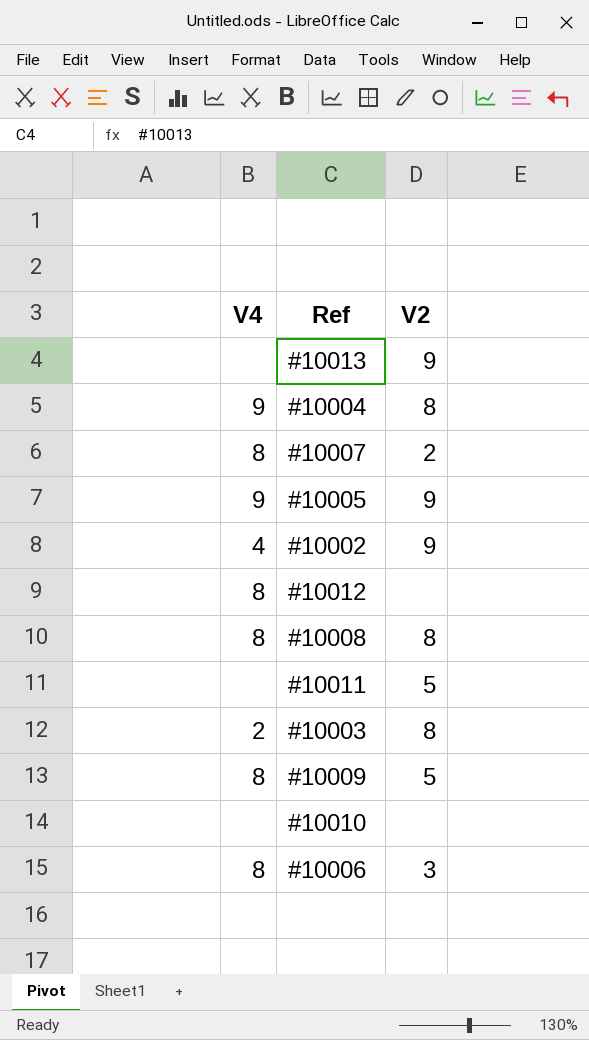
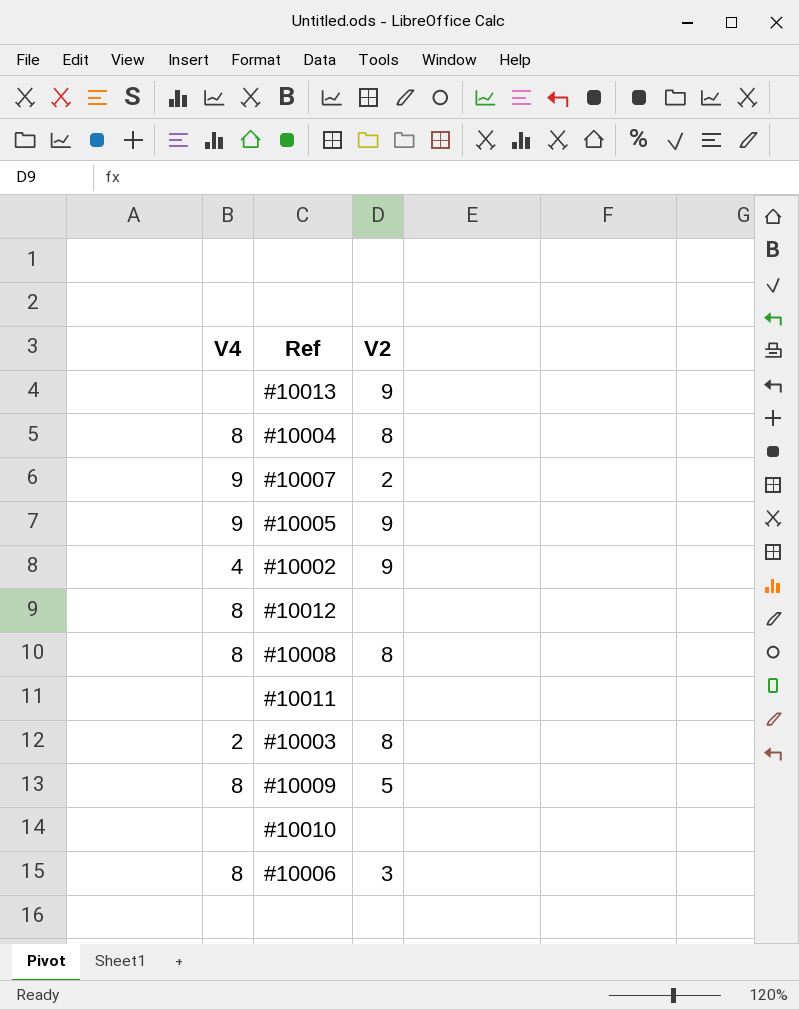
#10004 | V4: 9 -> 8
#10007 | V4: 8 -> 9
#10011 | V2: 5 -> none

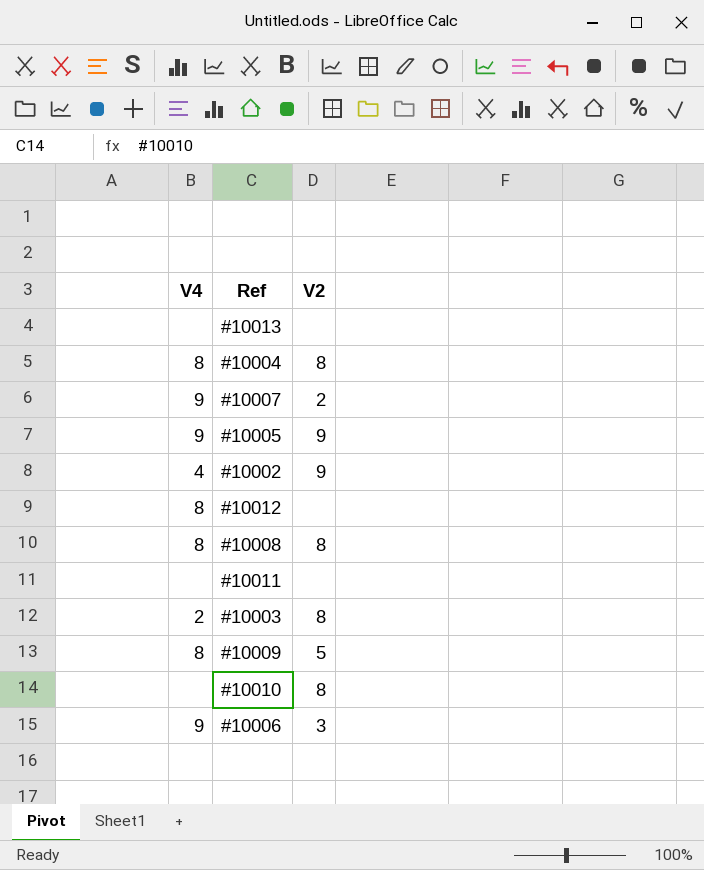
#10013 | V2: 9 -> none
#10010 | V2: none -> 8
#10006 | V4: 8 -> 9

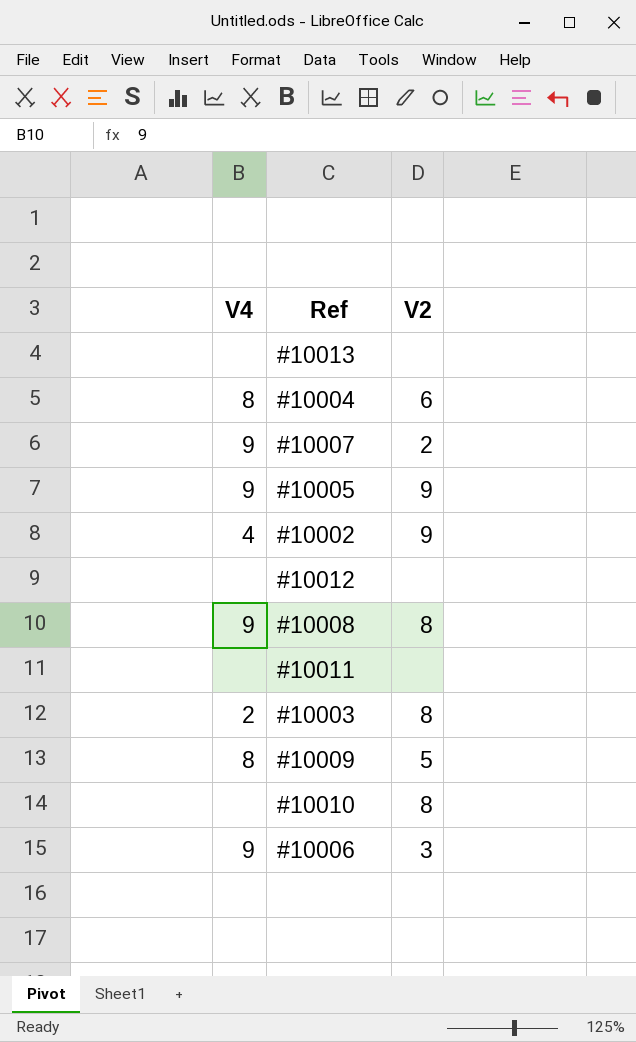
#10004 | V2: 8 -> 6
#10012 | V4: 8 -> none
#10008 | V4: 8 -> 9

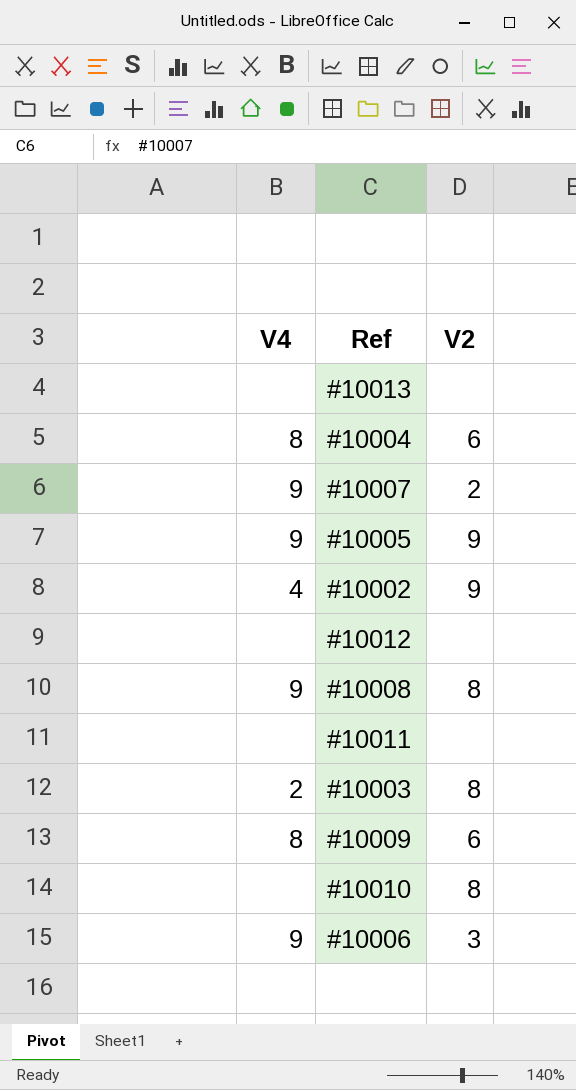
#10009 | V2: 5 -> 6

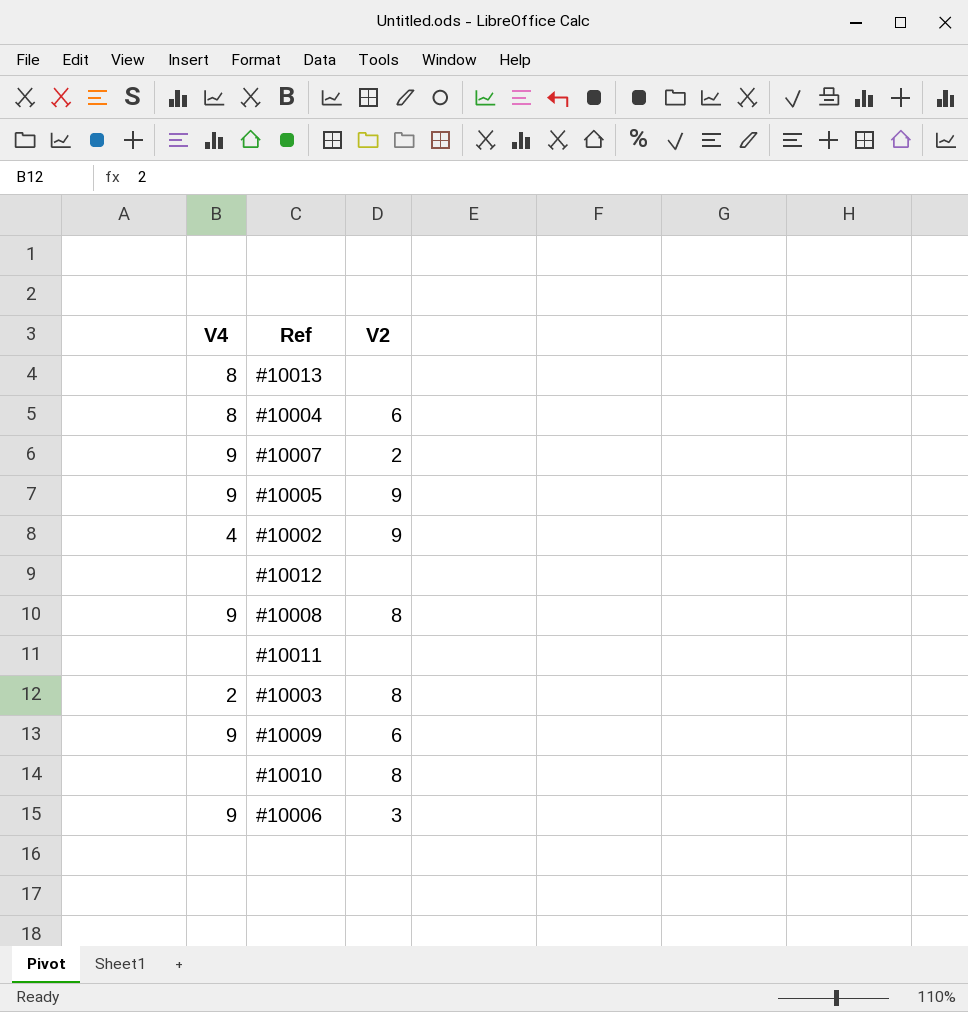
#10013 | V4: none -> 8
#10009 | V4: 8 -> 9

